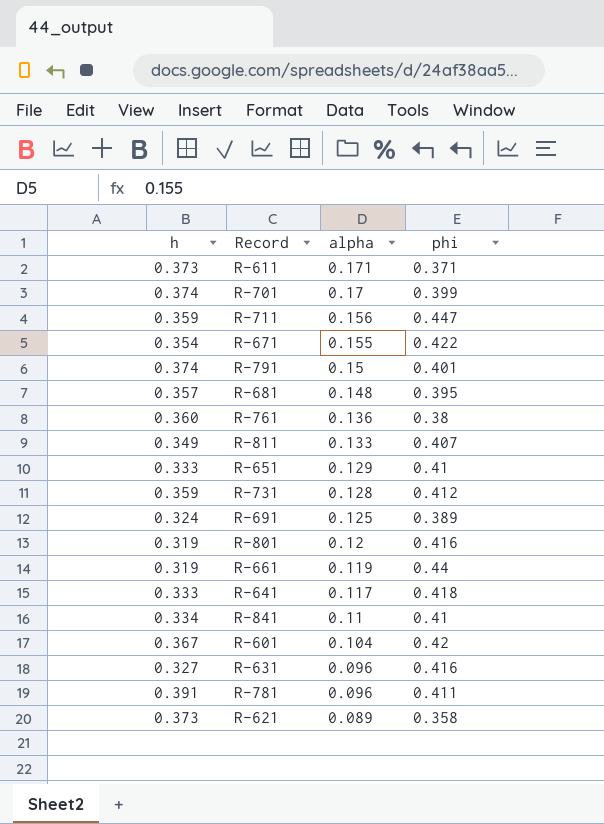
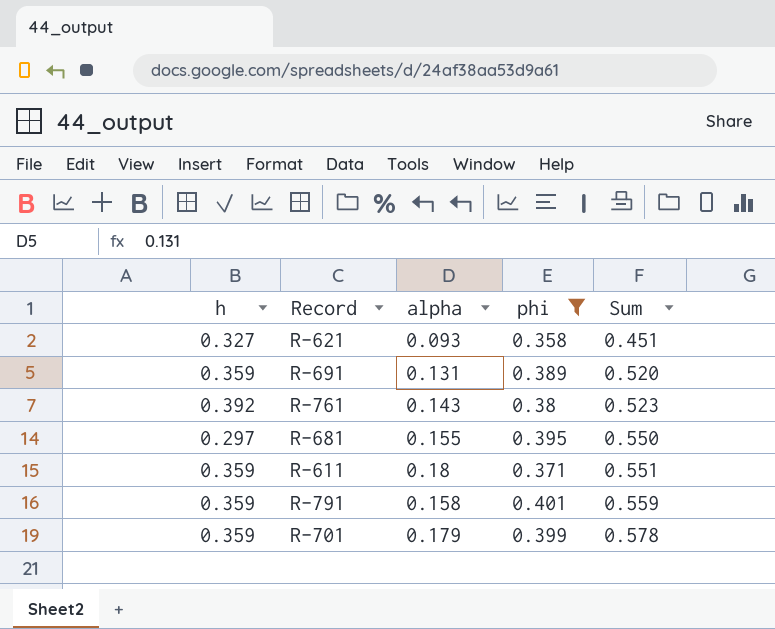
filter: none -> phi <= 0.401
row order: alpha descending -> Sum ascending
column Sum | formula: none -> [alpha] + [phi]
R-621 | h: 0.373 -> 0.327
R-621 | alpha: 0.089 -> 0.093
R-691 | h: 0.324 -> 0.359
R-691 | alpha: 0.125 -> 0.131
R-761 | h: 0.360 -> 0.392
R-761 | alpha: 0.136 -> 0.143
R-681 | h: 0.357 -> 0.297
R-681 | alpha: 0.148 -> 0.155
R-611 | h: 0.373 -> 0.359
R-611 | alpha: 0.171 -> 0.18
R-791 | h: 0.374 -> 0.359
R-791 | alpha: 0.15 -> 0.158
R-701 | h: 0.374 -> 0.359
R-701 | alpha: 0.17 -> 0.179

